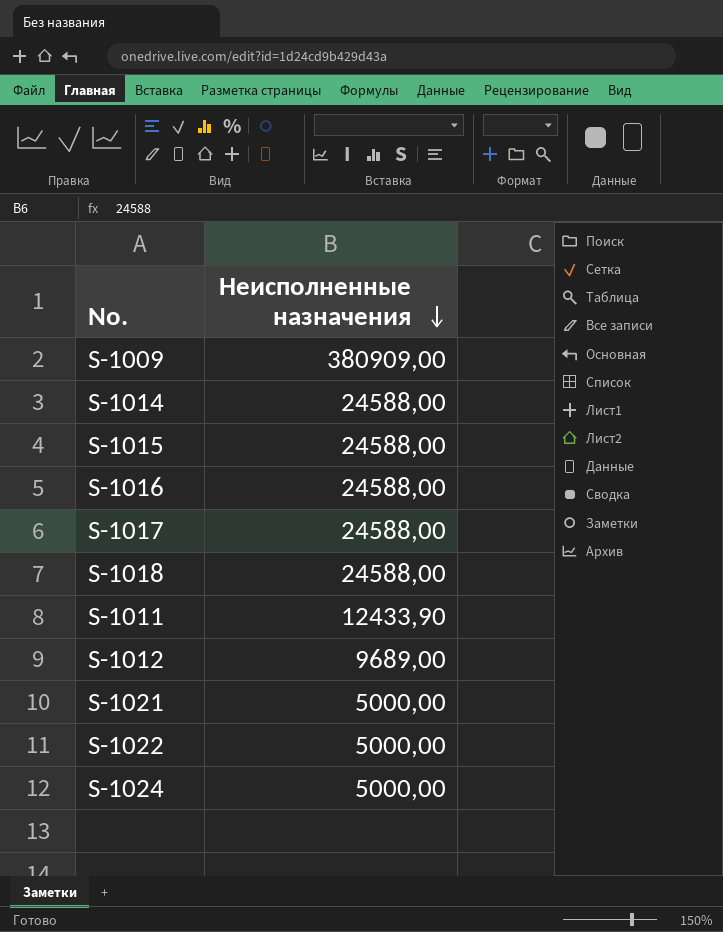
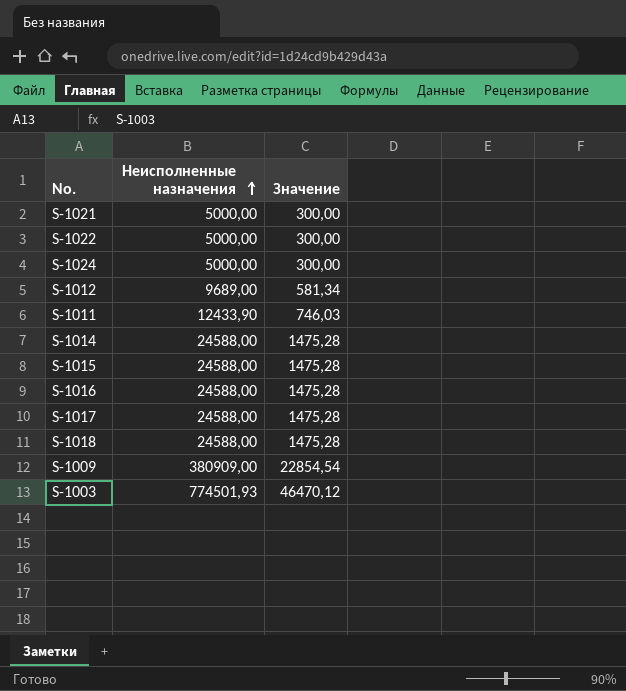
row order: Неисполненные назначения descending -> Неисполненные назначения ascending
column Значение | formula: none -> [Неисполненные назначения] * 0,06
row S-1003: none -> 774501,93 | 46470,12

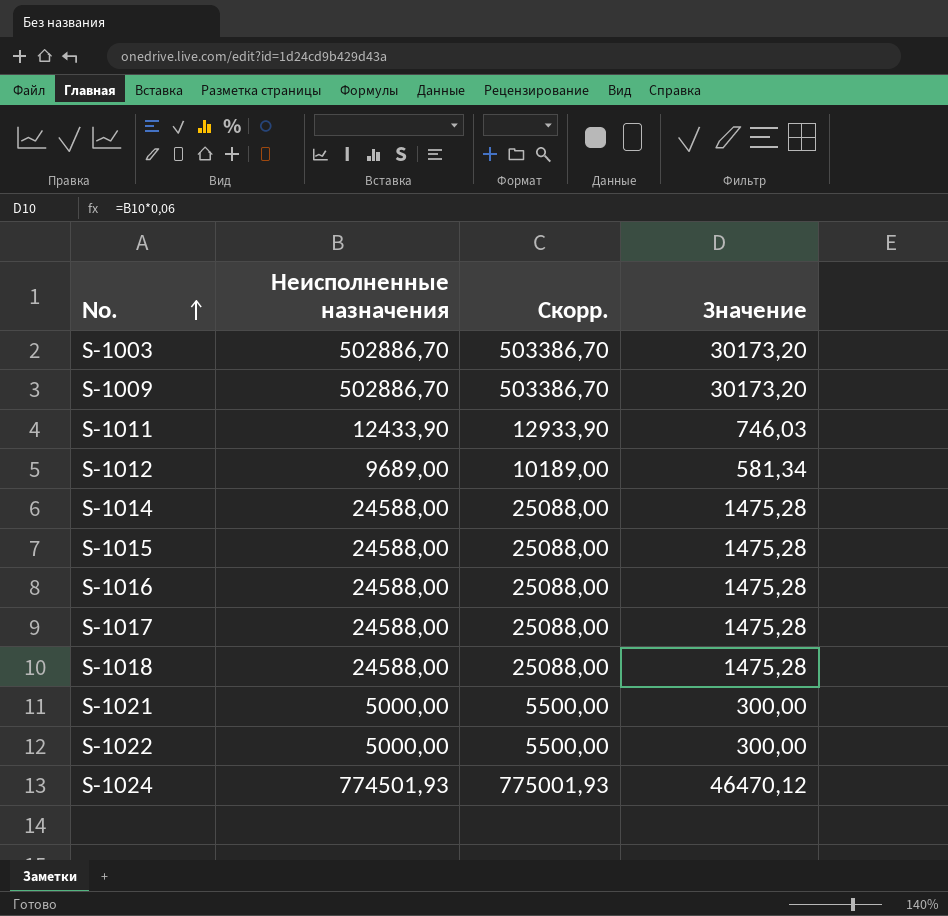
row order: Неисполненные назначения ascending -> No. ascending
column Скорр. | formula: none -> [Неисполненные назначения] + 500
S-1003 | Неисполненные назначения: 774501,93 -> 502886,70
S-1003 | Значение: 46470,12 -> 30173,20
S-1009 | Неисполненные назначения: 380909,00 -> 502886,70
S-1009 | Значение: 22854,54 -> 30173,20
S-1024 | Неисполненные назначения: 5000,00 -> 774501,93
S-1024 | Значение: 300,00 -> 46470,12

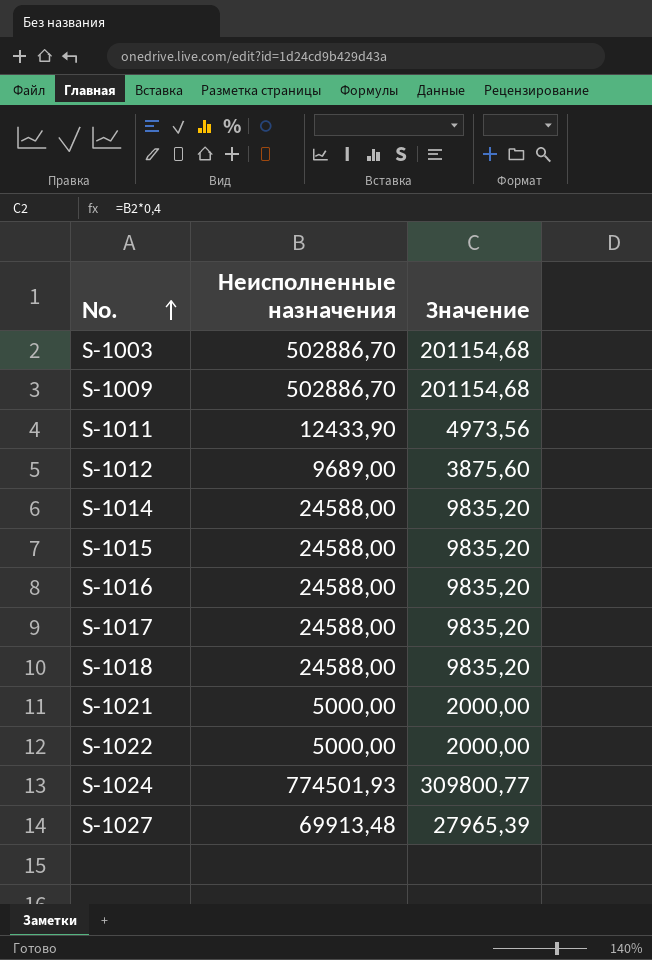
column Скорр. | formula: [Неисполненные назначения] + 500 -> none
column Значение | formula: [Неисполненные назначения] * 0,06 -> [Неисполненные назначения] * 0,4
row S-1027: none -> 69913,48 | 27965,39

